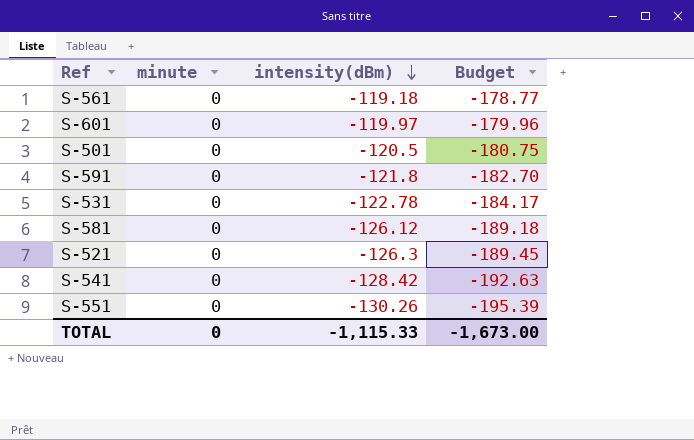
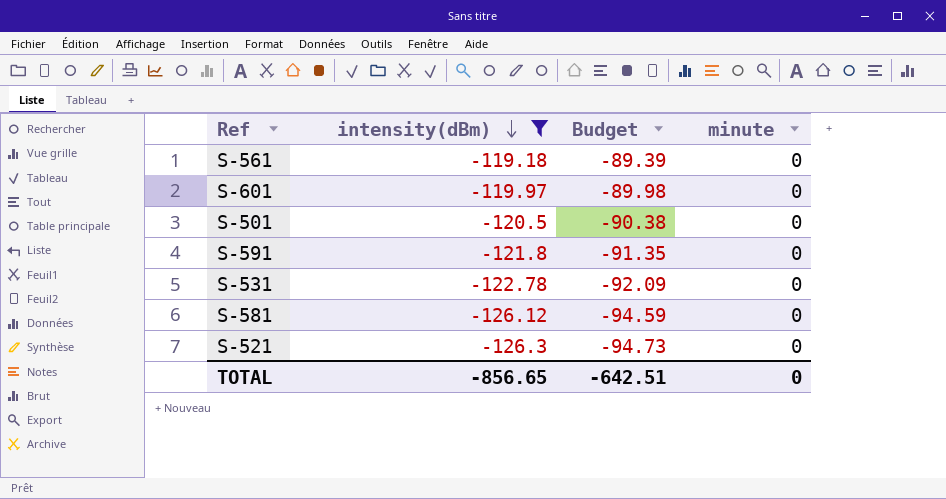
filter: none -> intensity(dBm) >= -126.3
column Budget | formula: [intensity(dBm)] * 1.5 -> [intensity(dBm)] * 0.75
column minute | position: 2 -> 4
TOTAL | intensity(dBm): -1,115.33 -> -856.65
TOTAL | Budget: -1,673.00 -> -642.51

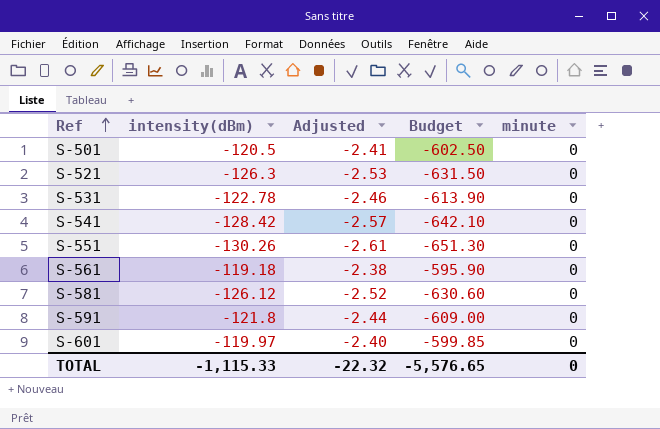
filter: intensity(dBm) >= -126.3 -> none
row order: intensity(dBm) descending -> Ref ascending
column Adjusted | formula: none -> [intensity(dBm)] * 0.02
column Budget | formula: [intensity(dBm)] * 0.75 -> [intensity(dBm)] * 5
TOTAL | intensity(dBm): -856.65 -> -1,115.33
TOTAL | Budget: -642.51 -> -5,576.65

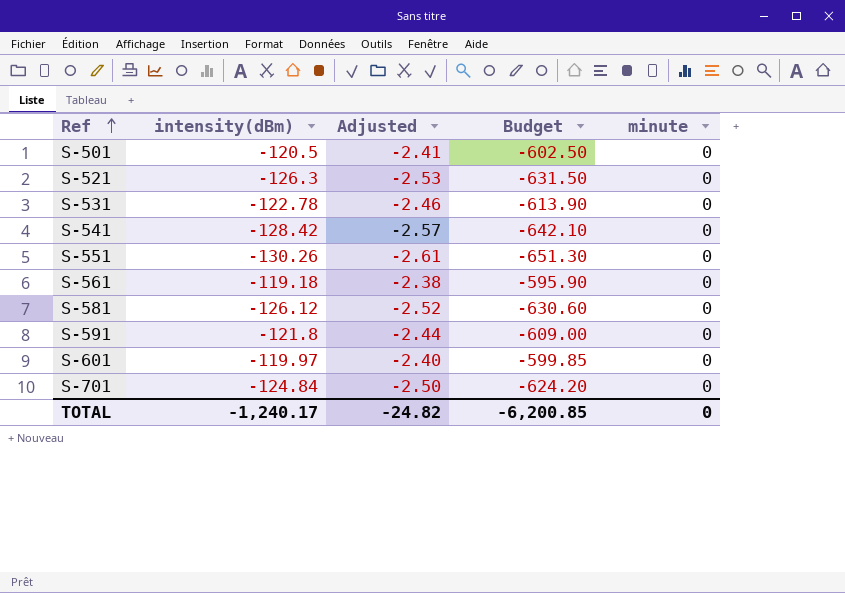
row S-701: none -> -124.84 | -2.50 | -624.20 | 0
TOTAL | intensity(dBm): -1,115.33 -> -1,240.17
TOTAL | Adjusted: -22.32 -> -24.82
TOTAL | Budget: -5,576.65 -> -6,200.85

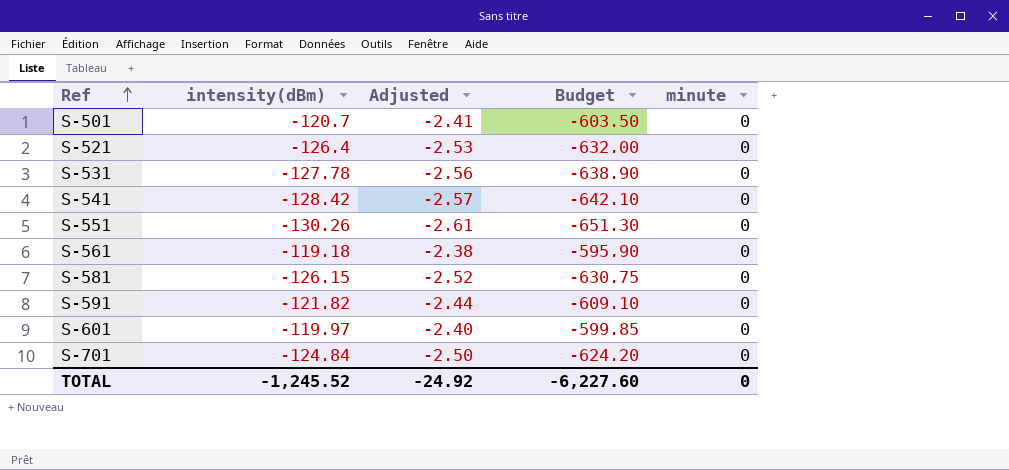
S-501 | intensity(dBm): -120.5 -> -120.7
S-501 | Budget: -602.50 -> -603.50
S-521 | intensity(dBm): -126.3 -> -126.4
S-521 | Budget: -631.50 -> -632.00
S-531 | intensity(dBm): -122.78 -> -127.78
S-531 | Adjusted: -2.46 -> -2.56
S-531 | Budget: -613.90 -> -638.90
S-581 | intensity(dBm): -126.12 -> -126.15
S-581 | Budget: -630.60 -> -630.75
S-591 | intensity(dBm): -121.8 -> -121.82
S-591 | Budget: -609.00 -> -609.10
TOTAL | intensity(dBm): -1,240.17 -> -1,245.52
TOTAL | Adjusted: -24.82 -> -24.92
TOTAL | Budget: -6,200.85 -> -6,227.60

